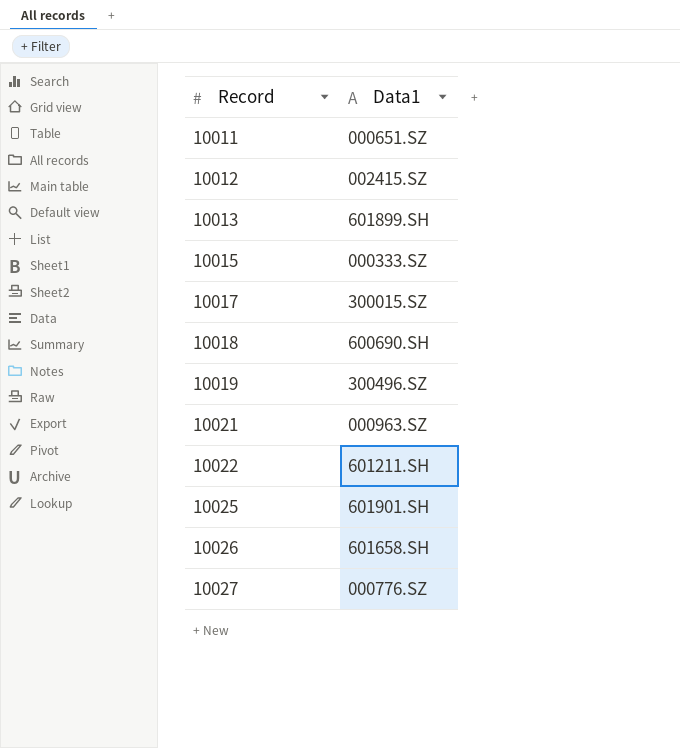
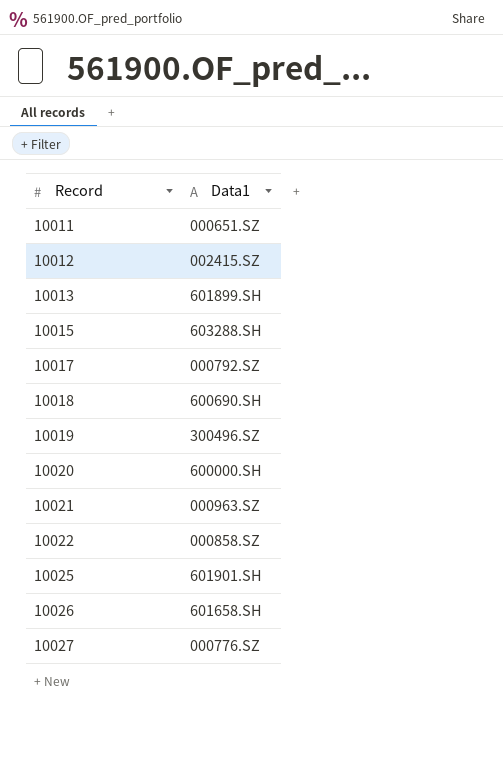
10015 | Data1: 000333.SZ -> 603288.SH
10017 | Data1: 300015.SZ -> 000792.SZ
row 10020: none -> 600000.SH
10022 | Data1: 601211.SH -> 000858.SZ

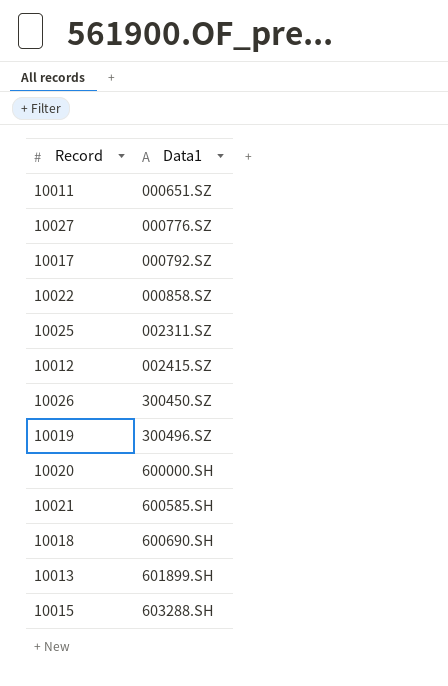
row order: Record ascending -> Data1 ascending
10025 | Data1: 601901.SH -> 002311.SZ
10026 | Data1: 601658.SH -> 300450.SZ
10021 | Data1: 000963.SZ -> 600585.SH

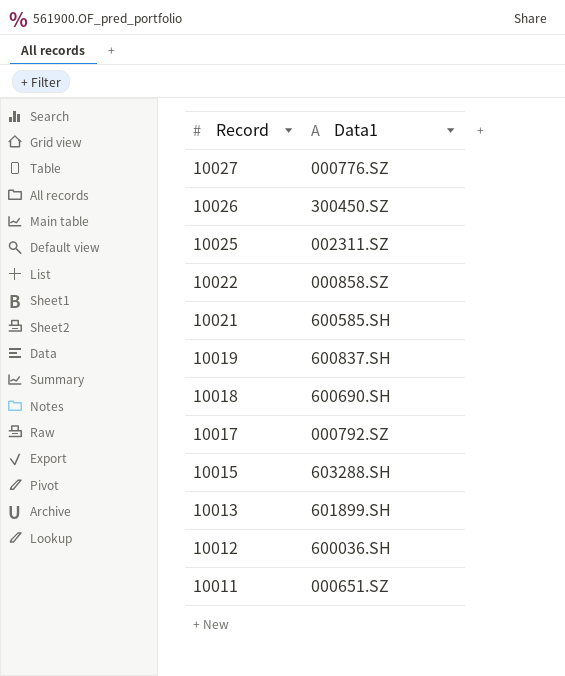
row order: Data1 ascending -> Record descending
row 10020: 600000.SH -> none
10019 | Data1: 300496.SZ -> 600837.SH
10012 | Data1: 002415.SZ -> 600036.SH

